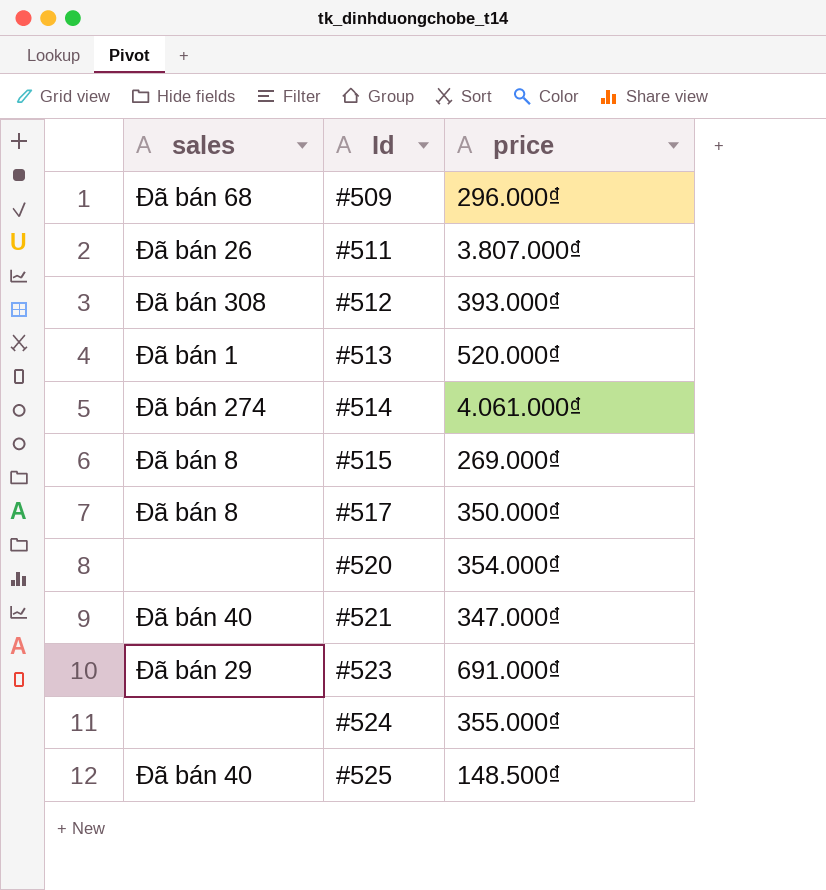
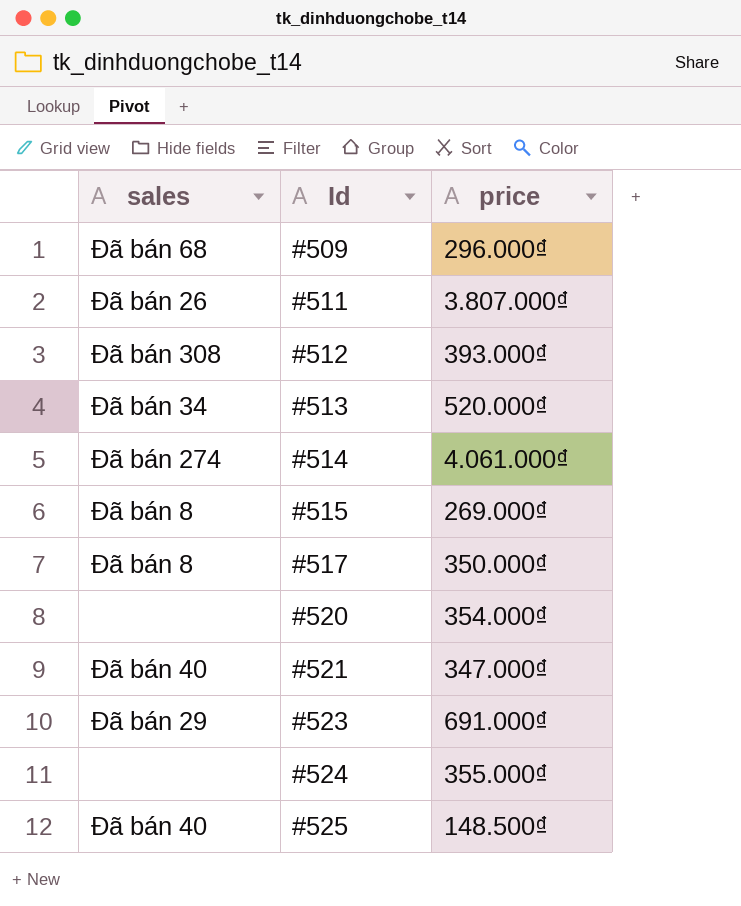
#513 | sales: Đã bán 1 -> Đã bán 34

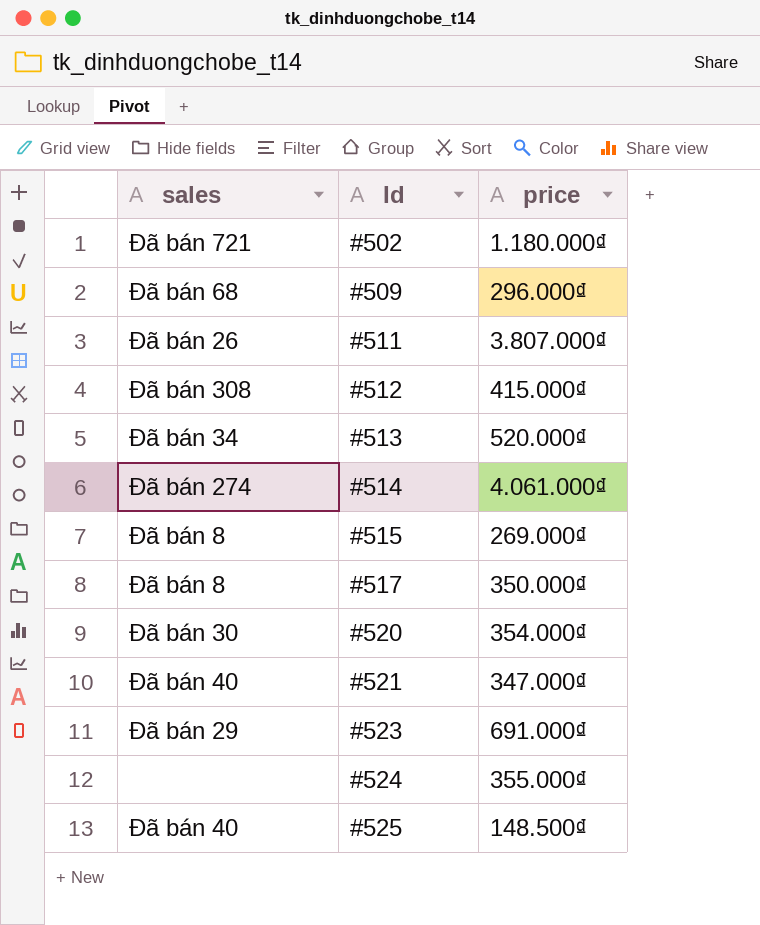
row #502: none -> Đã bán 721 | 1.180.000₫
#512 | price: 393.000₫ -> 415.000₫
#520 | sales: none -> Đã bán 30

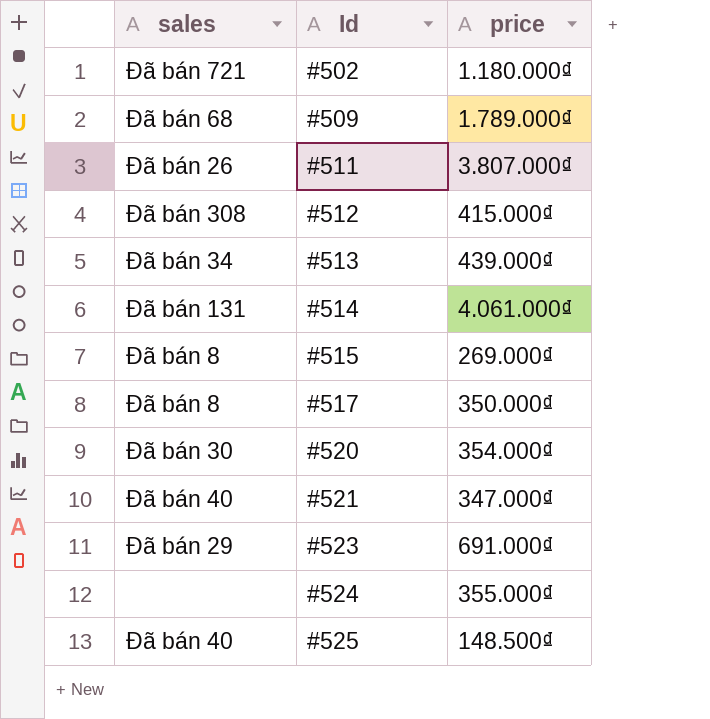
#509 | price: 296.000₫ -> 1.789.000₫
#513 | price: 520.000₫ -> 439.000₫
#514 | sales: Đã bán 274 -> Đã bán 131

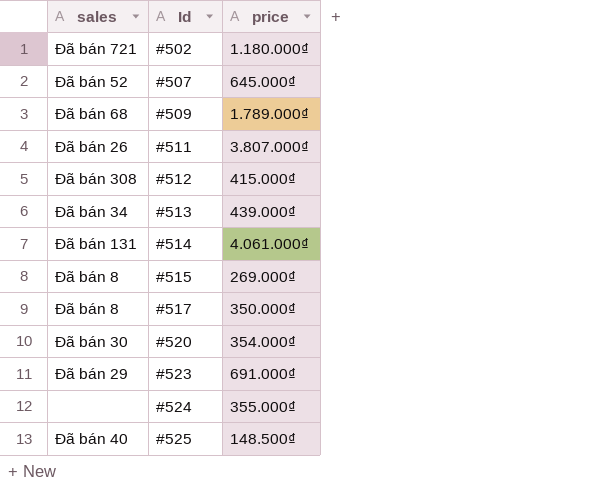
row #521: Đã bán 40 | 347.000₫ -> none
row #507: none -> Đã bán 52 | 645.000₫

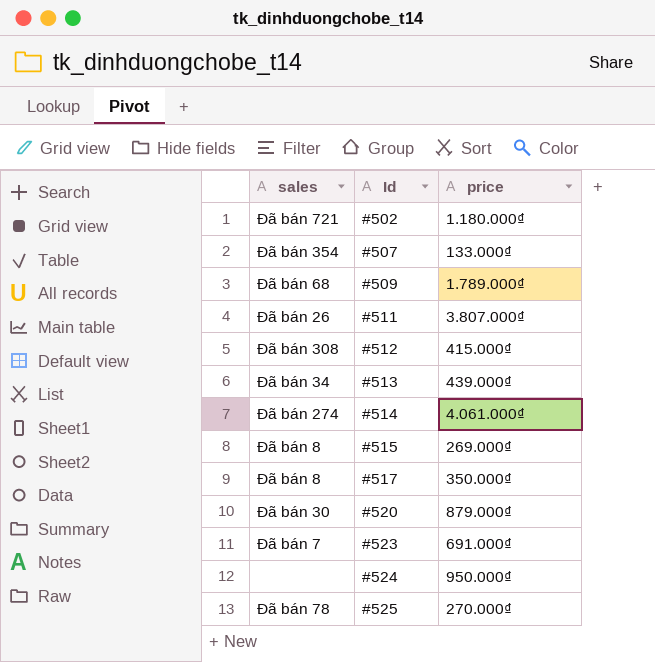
#507 | sales: Đã bán 52 -> Đã bán 354
#507 | price: 645.000₫ -> 133.000₫
#514 | sales: Đã bán 131 -> Đã bán 274
#520 | price: 354.000₫ -> 879.000₫
#523 | sales: Đã bán 29 -> Đã bán 7
#524 | price: 355.000₫ -> 950.000₫
#525 | sales: Đã bán 40 -> Đã bán 78
#525 | price: 148.500₫ -> 270.000₫

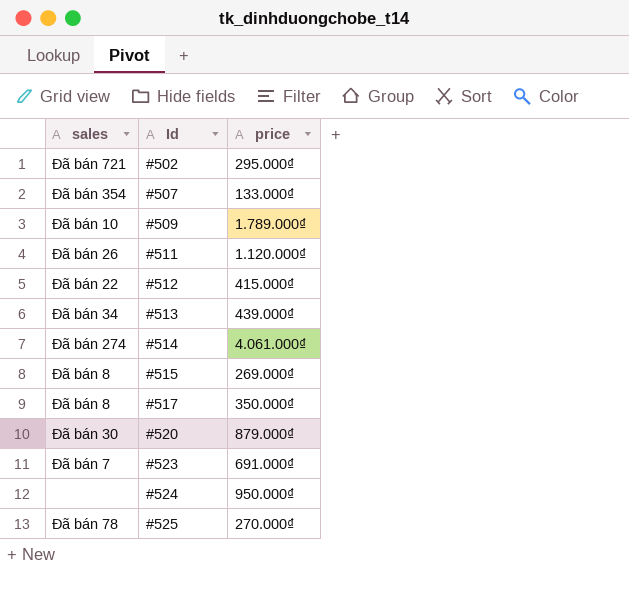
#502 | price: 1.180.000₫ -> 295.000₫
#509 | sales: Đã bán 68 -> Đã bán 10
#511 | price: 3.807.000₫ -> 1.120.000₫
#512 | sales: Đã bán 308 -> Đã bán 22

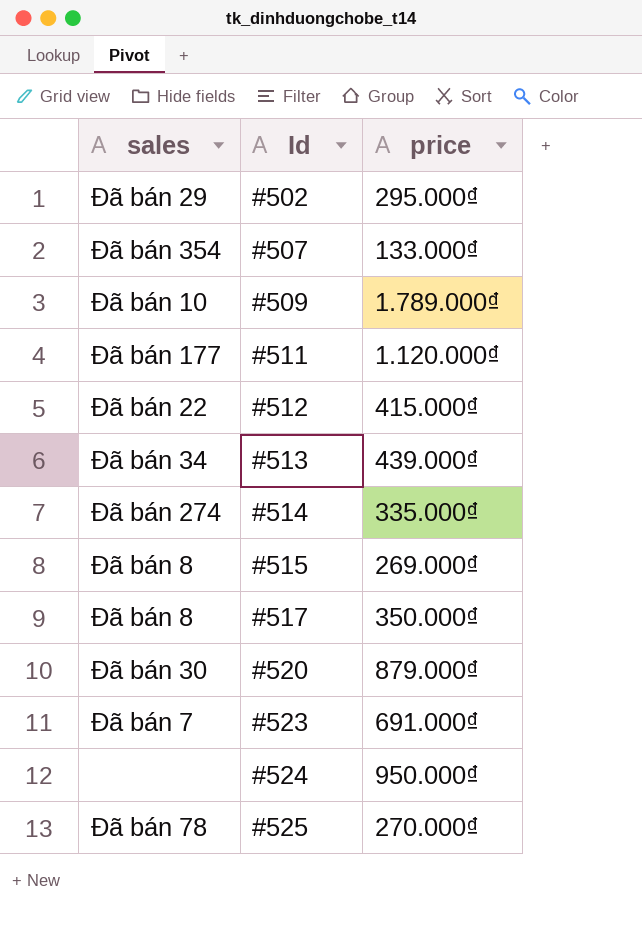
#502 | sales: Đã bán 721 -> Đã bán 29
#511 | sales: Đã bán 26 -> Đã bán 177
#514 | price: 4.061.000₫ -> 335.000₫

